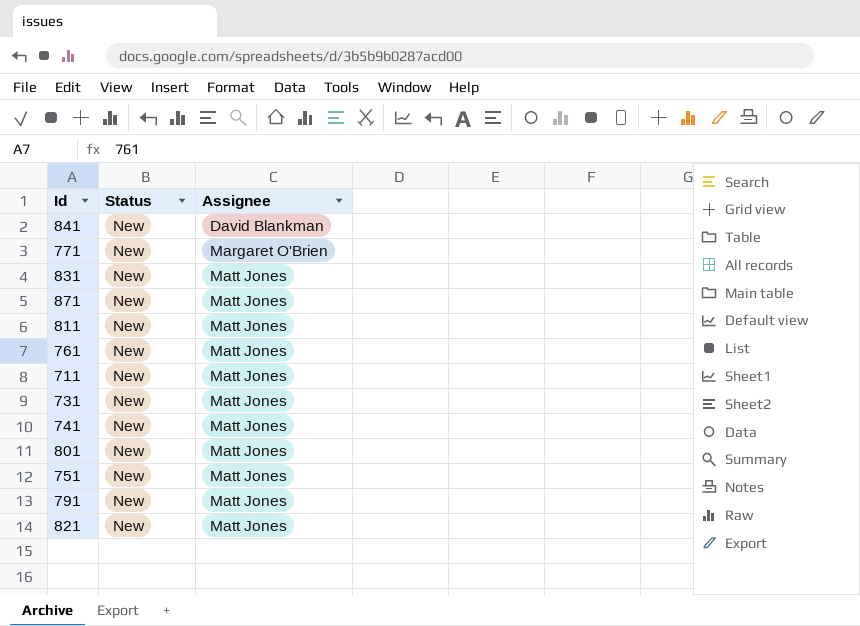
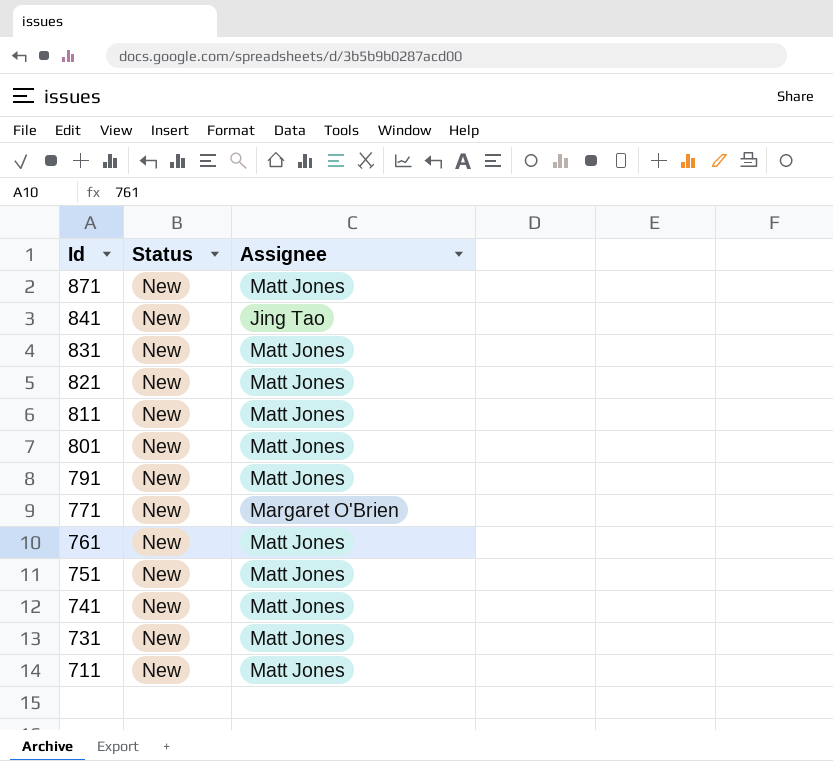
row order: Assignee ascending -> Id descending
841 | Assignee: David Blankman -> Jing Tao

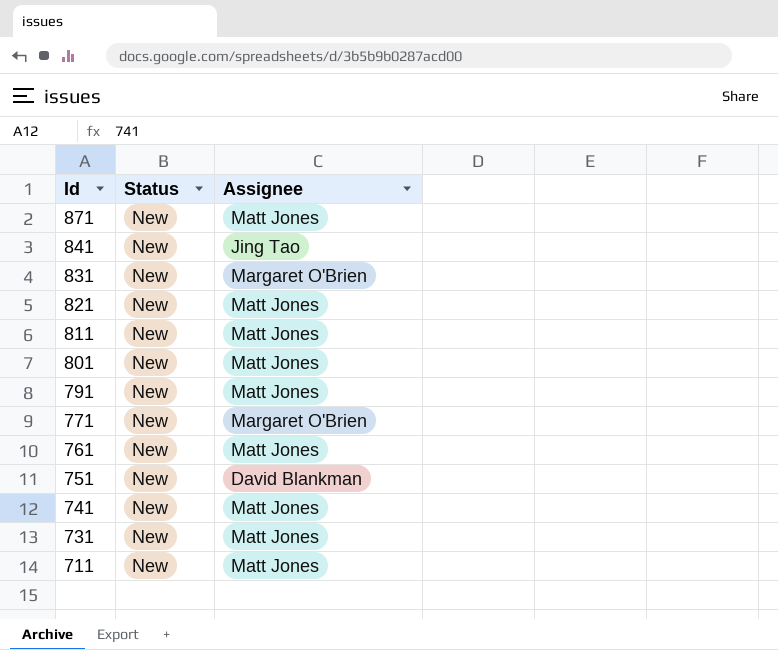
831 | Assignee: Matt Jones -> Margaret O'Brien
751 | Assignee: Matt Jones -> David Blankman

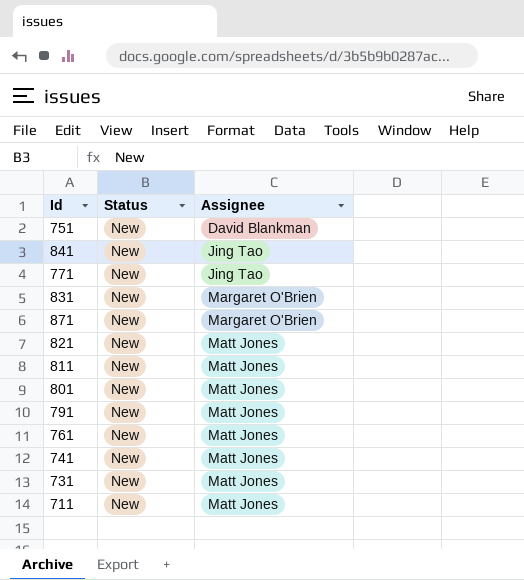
row order: Id descending -> Assignee ascending
771 | Assignee: Margaret O'Brien -> Jing Tao
871 | Assignee: Matt Jones -> Margaret O'Brien

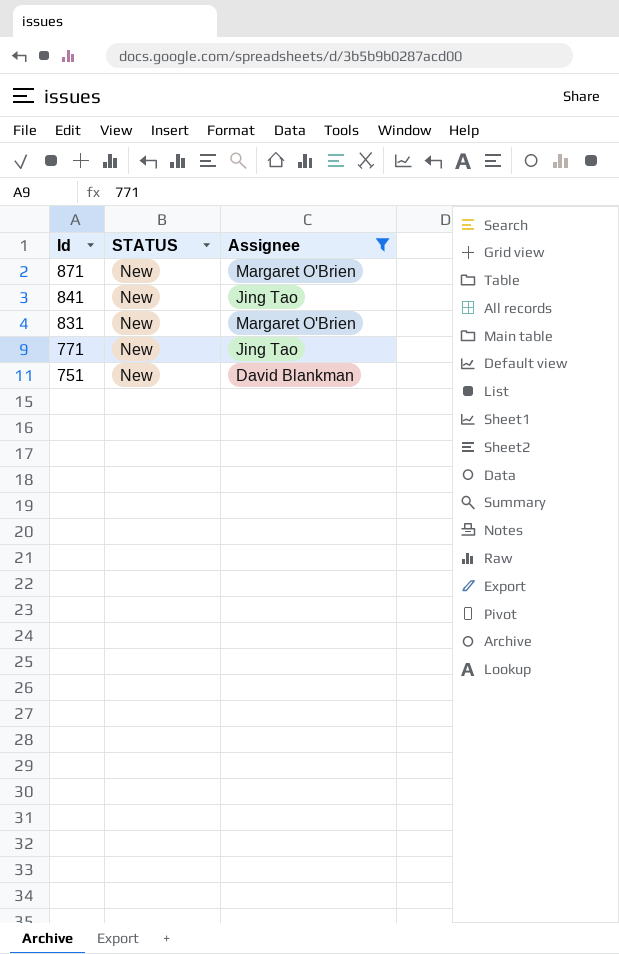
filter: none -> Assignee != Matt Jones
row order: Assignee ascending -> Id descending
column name: Status -> STATUS

